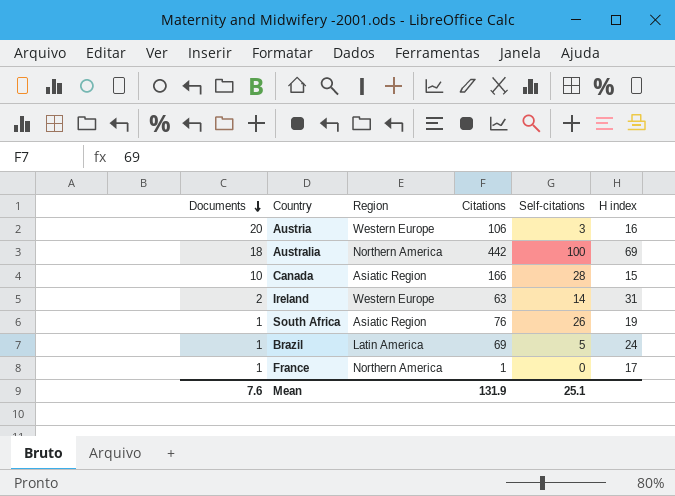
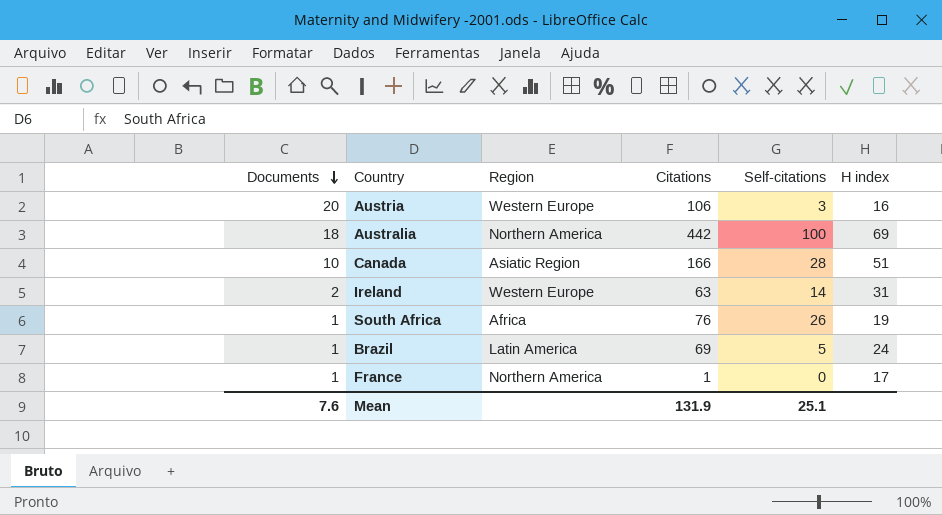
Canada | H index: 15 -> 51
South Africa | Region: Asiatic Region -> Africa

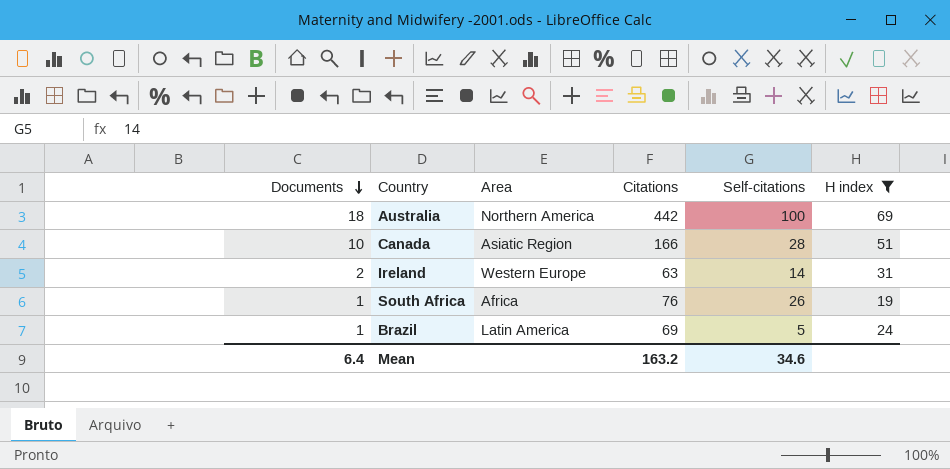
filter: none -> H index >= 19
column name: Region -> Area
Mean | Documents: 7.6 -> 6.4
Mean | Citations: 131.9 -> 163.2
Mean | Self-citations: 25.1 -> 34.6

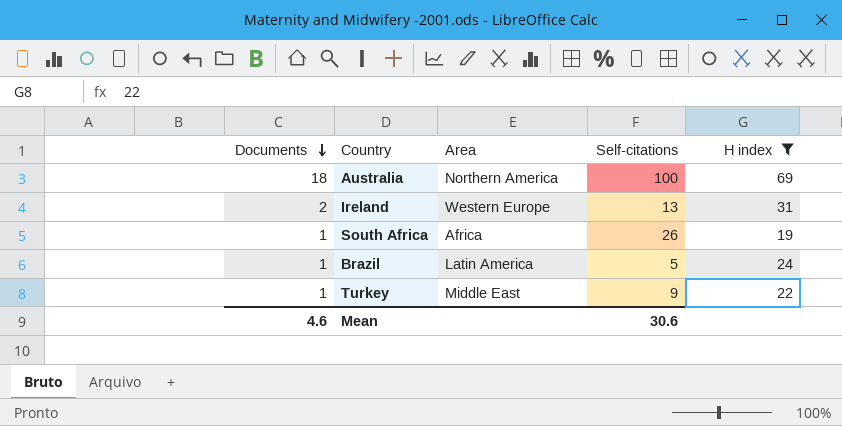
column Citations | position: 4 -> none
row Canada: 10 | Asiatic Region | 166 | 28 | 51 -> none
Ireland | Self-citations: 14 -> 13
row Turkey: none -> 1 | Middle East | 9 | 22
Mean | Documents: 6.4 -> 4.6
Mean | Self-citations: 34.6 -> 30.6

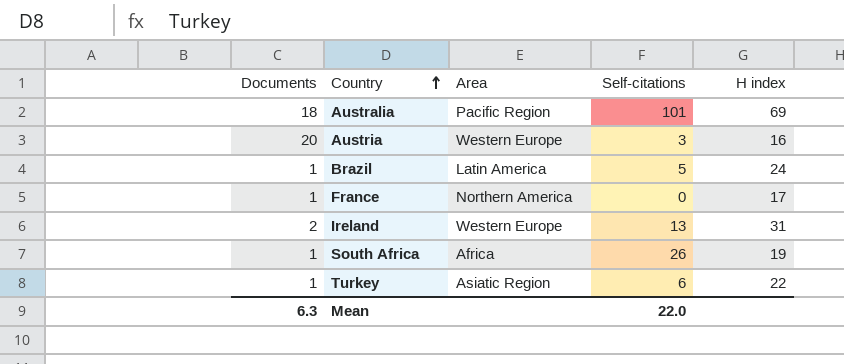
filter: H index >= 19 -> none
row order: Documents descending -> Country ascending
Australia | Area: Northern America -> Pacific Region
Australia | Self-citations: 100 -> 101
Turkey | Area: Middle East -> Asiatic Region
Turkey | Self-citations: 9 -> 6
Mean | Documents: 4.6 -> 6.3
Mean | Self-citations: 30.6 -> 22.0

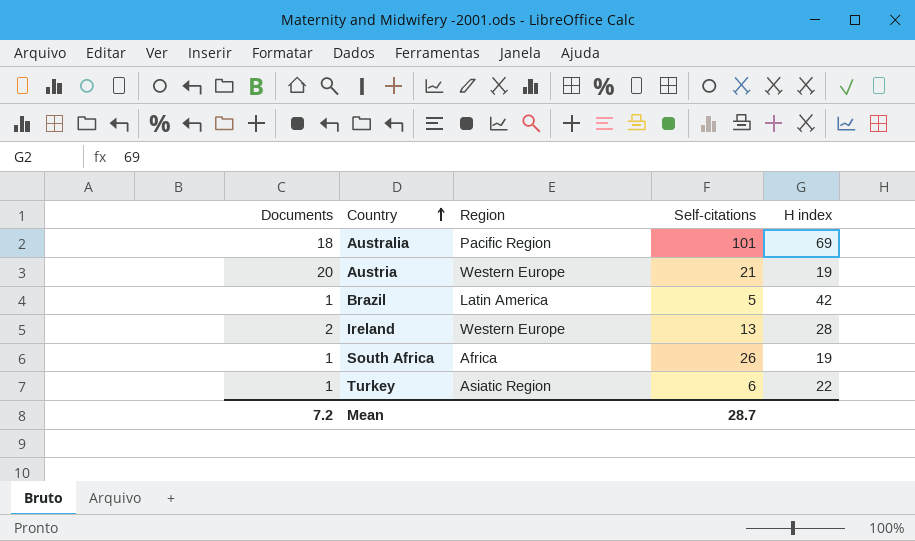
column name: Area -> Region
row France: 1 | Northern America | 0 | 17 -> none
Austria | Self-citations: 3 -> 21
Austria | H index: 16 -> 19
Brazil | H index: 24 -> 42
Ireland | H index: 31 -> 28
Mean | Documents: 6.3 -> 7.2
Mean | Self-citations: 22.0 -> 28.7

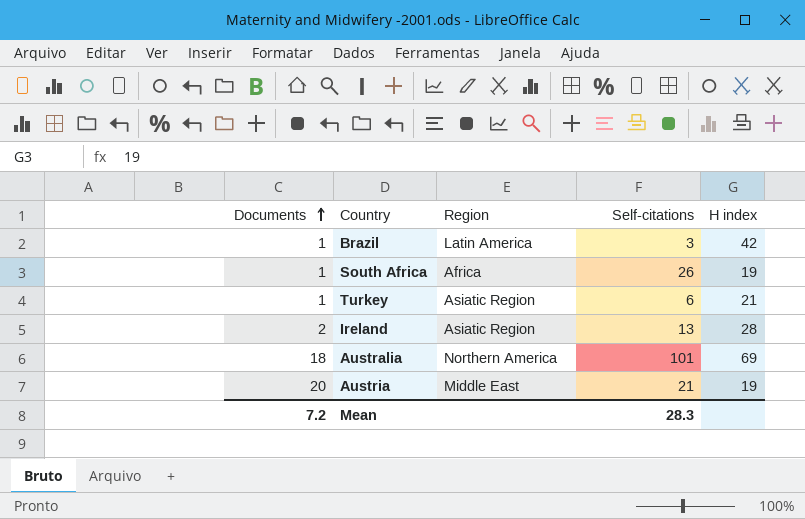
row order: Country ascending -> Documents ascending
Brazil | Self-citations: 5 -> 3
Turkey | H index: 22 -> 21
Ireland | Region: Western Europe -> Asiatic Region
Australia | Region: Pacific Region -> Northern America
Austria | Region: Western Europe -> Middle East
Mean | Self-citations: 28.7 -> 28.3

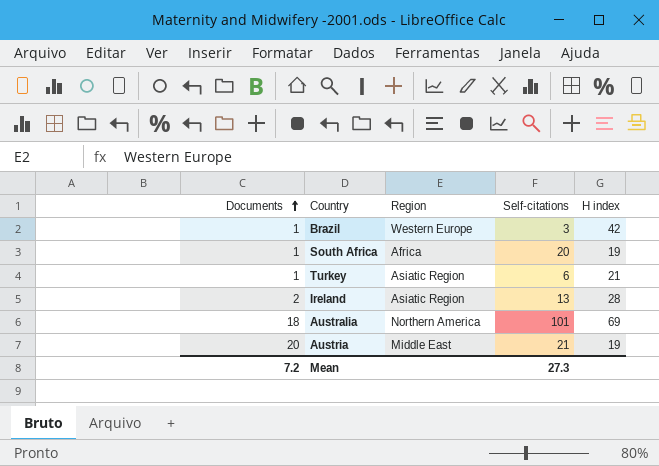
Brazil | Region: Latin America -> Western Europe
South Africa | Self-citations: 26 -> 20
Mean | Self-citations: 28.3 -> 27.3

